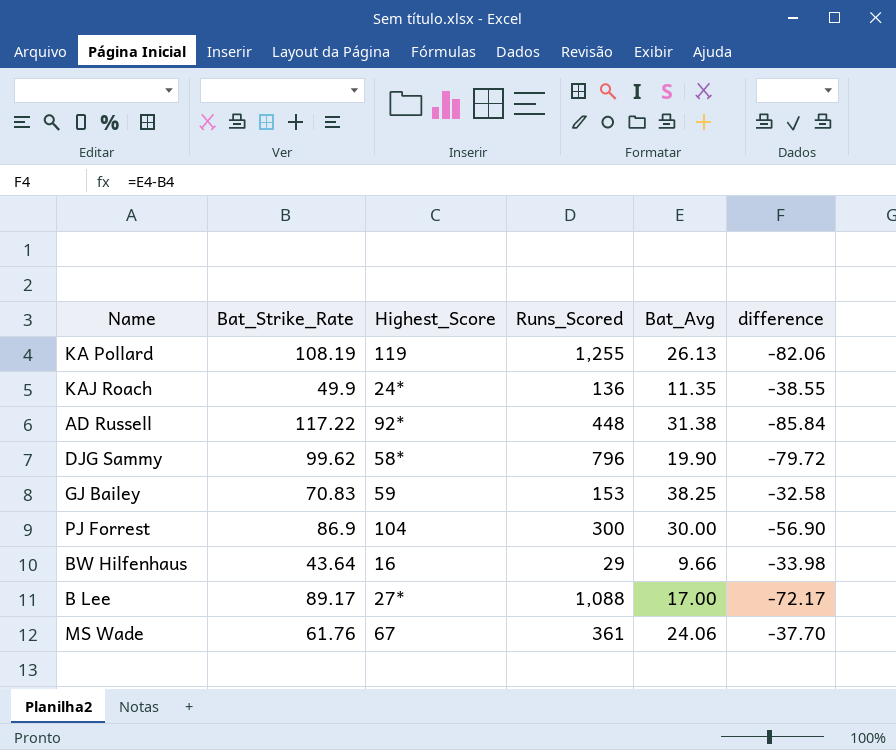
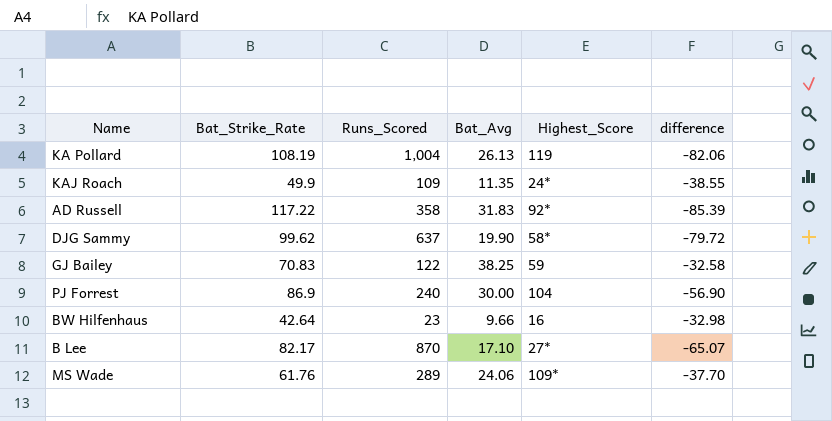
column Highest_Score | position: 3 -> 5
KA Pollard | Runs_Scored: 1,255 -> 1,004
KAJ Roach | Runs_Scored: 136 -> 109
AD Russell | Runs_Scored: 448 -> 358
AD Russell | Bat_Avg: 31.38 -> 31.83
AD Russell | difference: -85.84 -> -85.39
DJG Sammy | Runs_Scored: 796 -> 637
GJ Bailey | Runs_Scored: 153 -> 122
PJ Forrest | Runs_Scored: 300 -> 240
BW Hilfenhaus | Bat_Strike_Rate: 43.64 -> 42.64
BW Hilfenhaus | Runs_Scored: 29 -> 23
BW Hilfenhaus | difference: -33.98 -> -32.98
B Lee | Bat_Strike_Rate: 89.17 -> 82.17
B Lee | Runs_Scored: 1,088 -> 870
B Lee | Bat_Avg: 17.00 -> 17.10
B Lee | difference: -72.17 -> -65.07
MS Wade | Runs_Scored: 361 -> 289
MS Wade | Highest_Score: 67 -> 109*

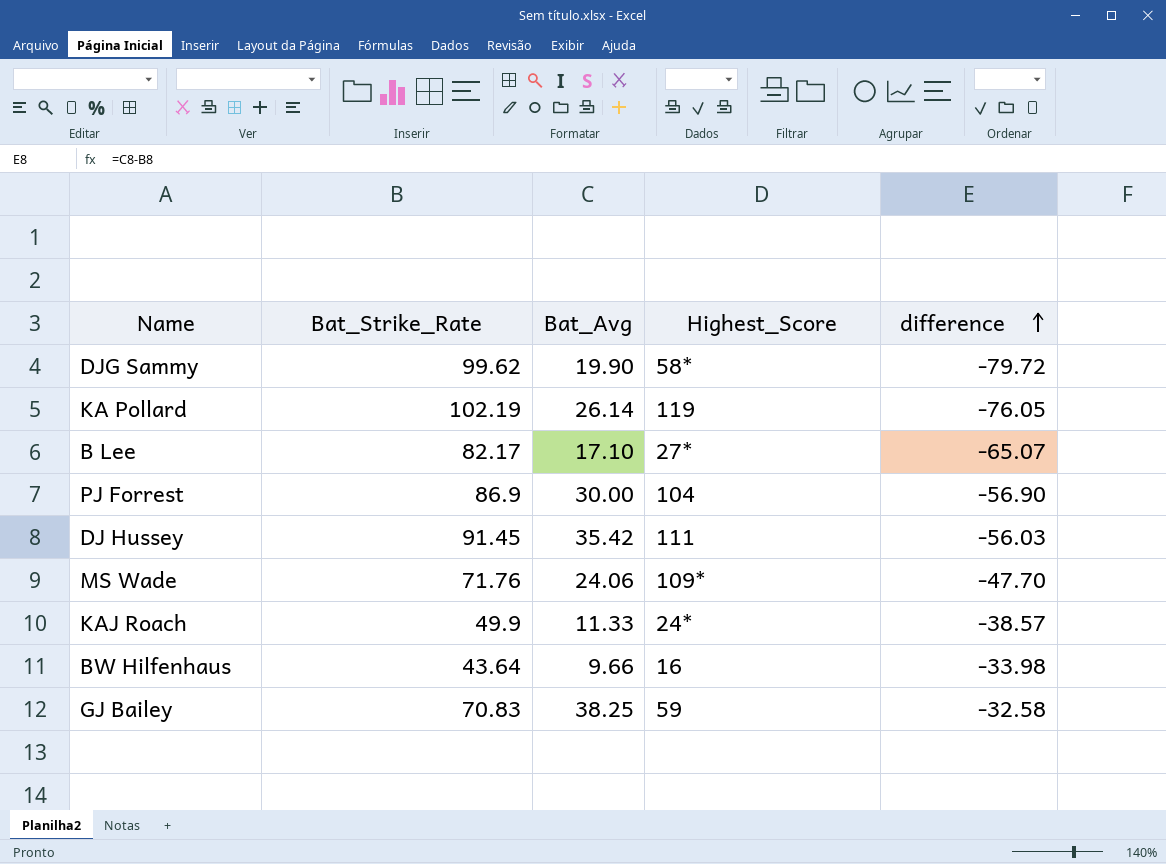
row order: none -> difference ascending
column Runs_Scored | position: 3 -> none
row AD Russell: 117.22 | 358 | 31.83 | 92* | -85.39 -> none
KA Pollard | Bat_Strike_Rate: 108.19 -> 102.19
KA Pollard | Bat_Avg: 26.13 -> 26.14
KA Pollard | difference: -82.06 -> -76.05
row DJ Hussey: none -> 91.45 | 35.42 | 111 | -56.03
MS Wade | Bat_Strike_Rate: 61.76 -> 71.76
MS Wade | difference: -37.70 -> -47.70
KAJ Roach | Bat_Avg: 11.35 -> 11.33
KAJ Roach | difference: -38.55 -> -38.57
BW Hilfenhaus | Bat_Strike_Rate: 42.64 -> 43.64
BW Hilfenhaus | difference: -32.98 -> -33.98

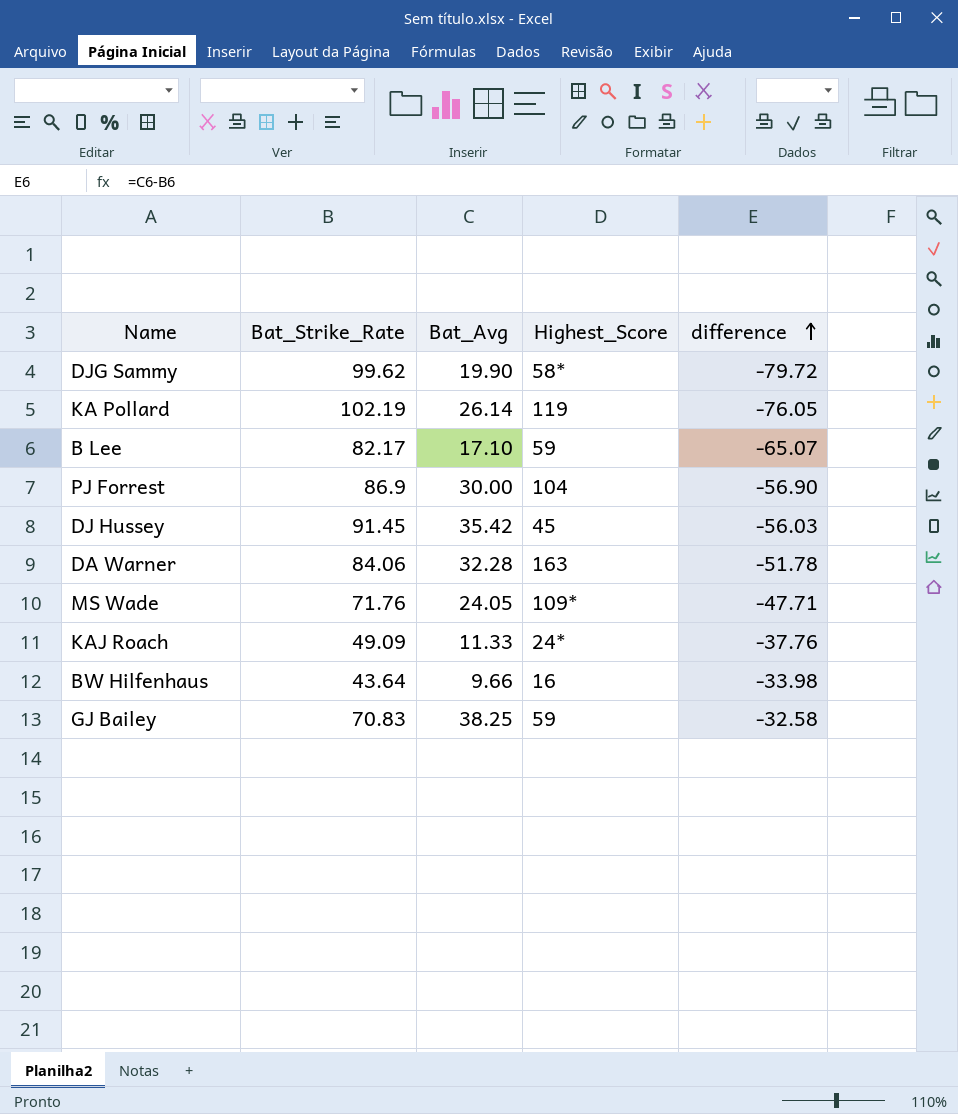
B Lee | Highest_Score: 27* -> 59
DJ Hussey | Highest_Score: 111 -> 45
row DA Warner: none -> 84.06 | 32.28 | 163 | -51.78
MS Wade | Bat_Avg: 24.06 -> 24.05
MS Wade | difference: -47.70 -> -47.71
KAJ Roach | Bat_Strike_Rate: 49.9 -> 49.09
KAJ Roach | difference: -38.57 -> -37.76

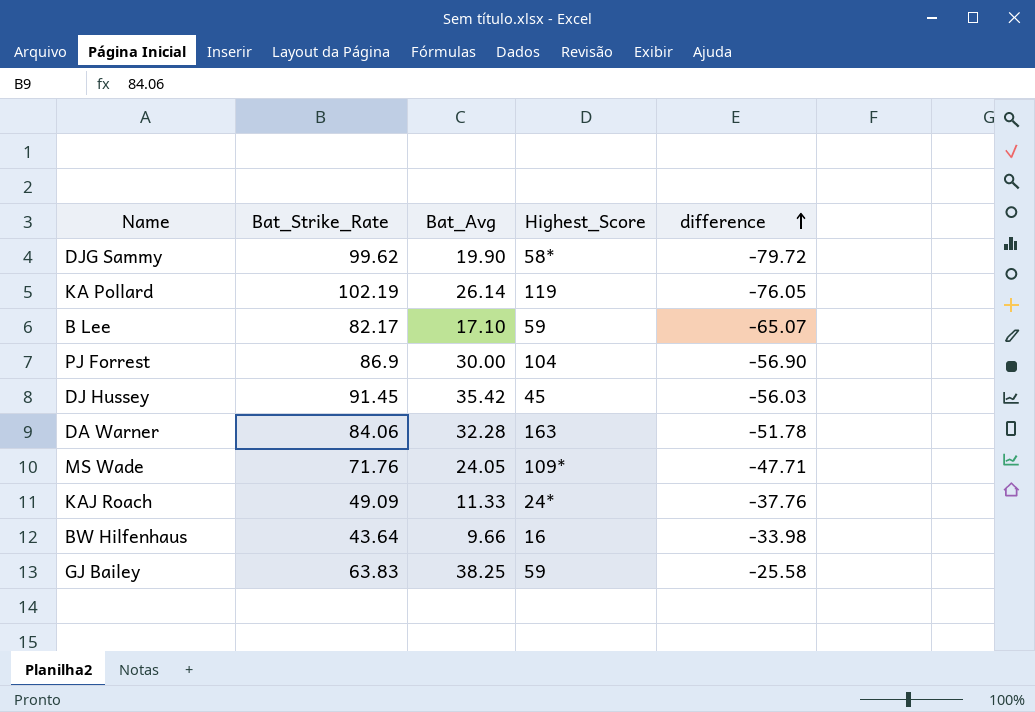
GJ Bailey | Bat_Strike_Rate: 70.83 -> 63.83
GJ Bailey | difference: -32.58 -> -25.58

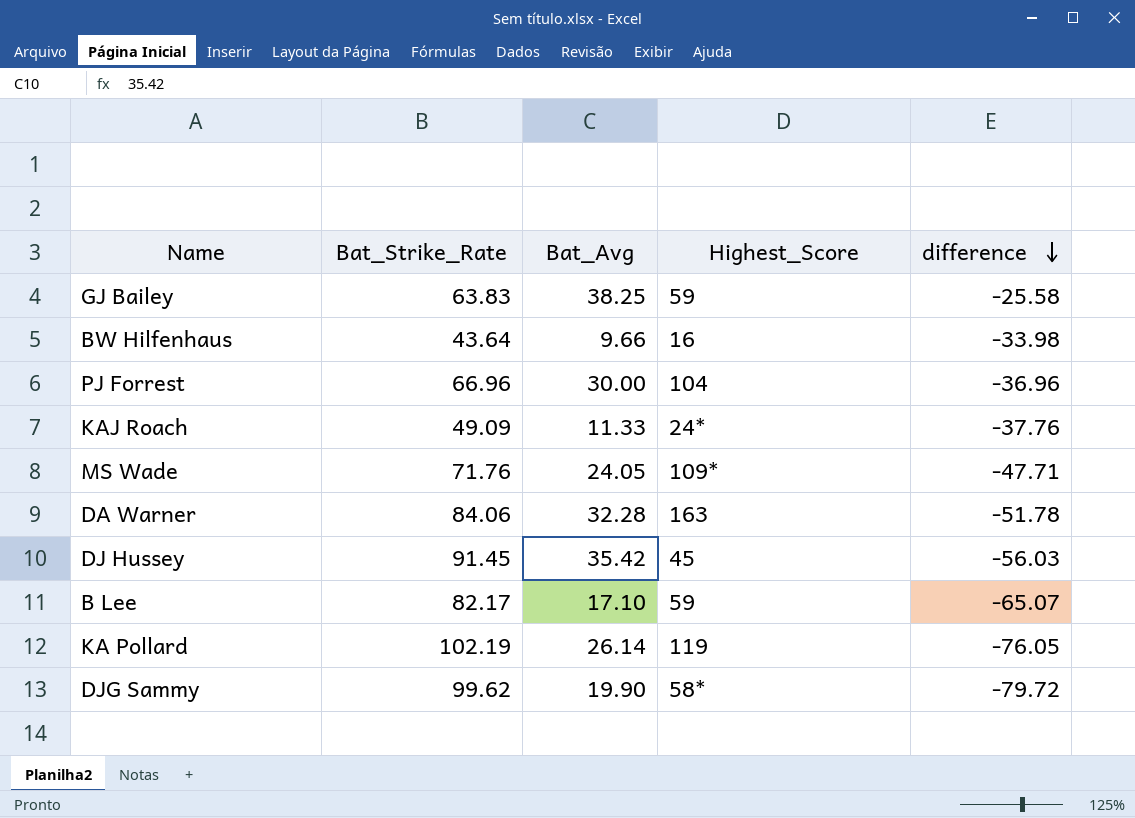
row order: difference ascending -> difference descending
PJ Forrest | Bat_Strike_Rate: 86.9 -> 66.96
PJ Forrest | difference: -56.90 -> -36.96

